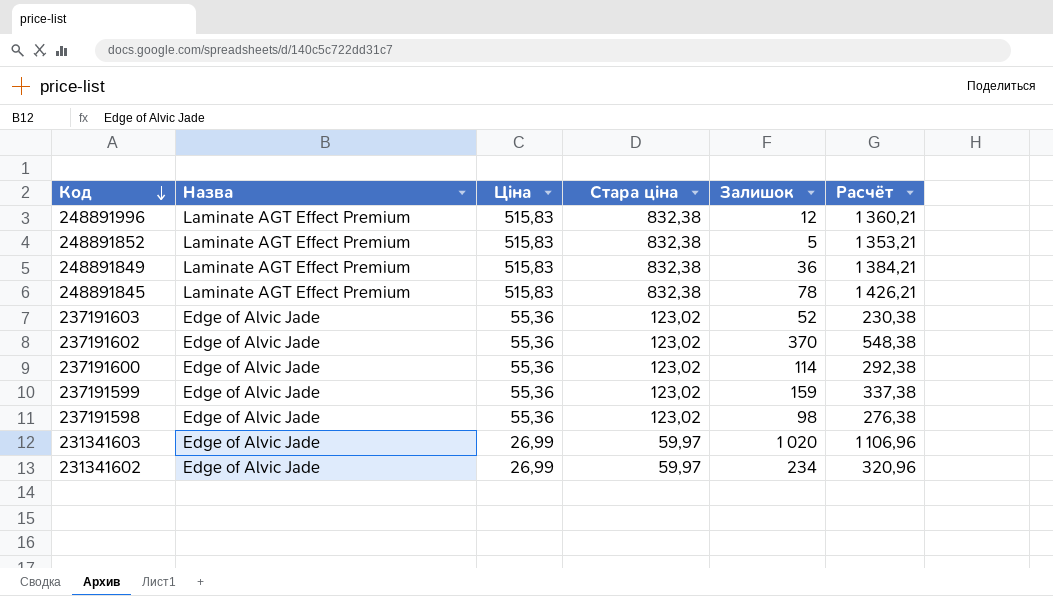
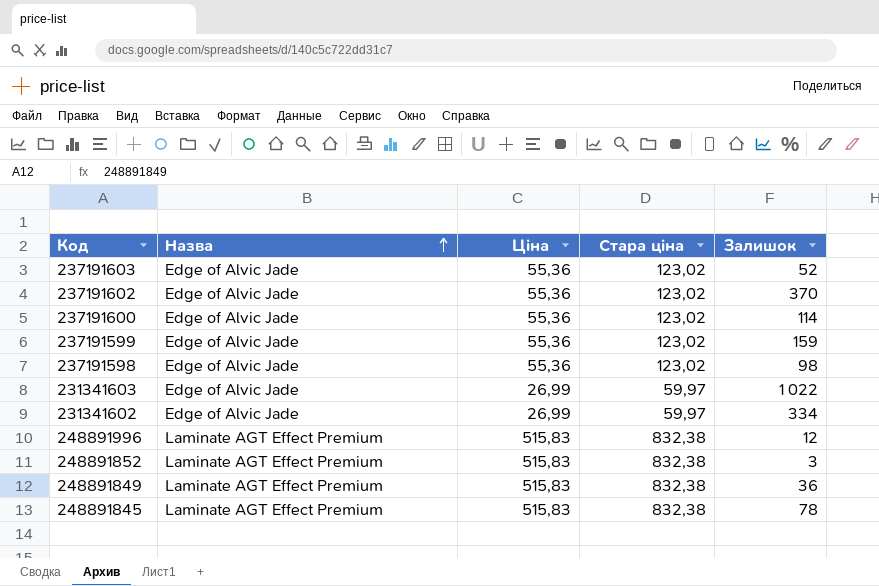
row order: Код descending -> Назва ascending
column Расчёт | formula: [Ціна] + [Стара ціна] + [Залишок] -> none
231341603 | Залишок: 1 020 -> 1 022
231341602 | Залишок: 234 -> 334
248891852 | Залишок: 5 -> 3

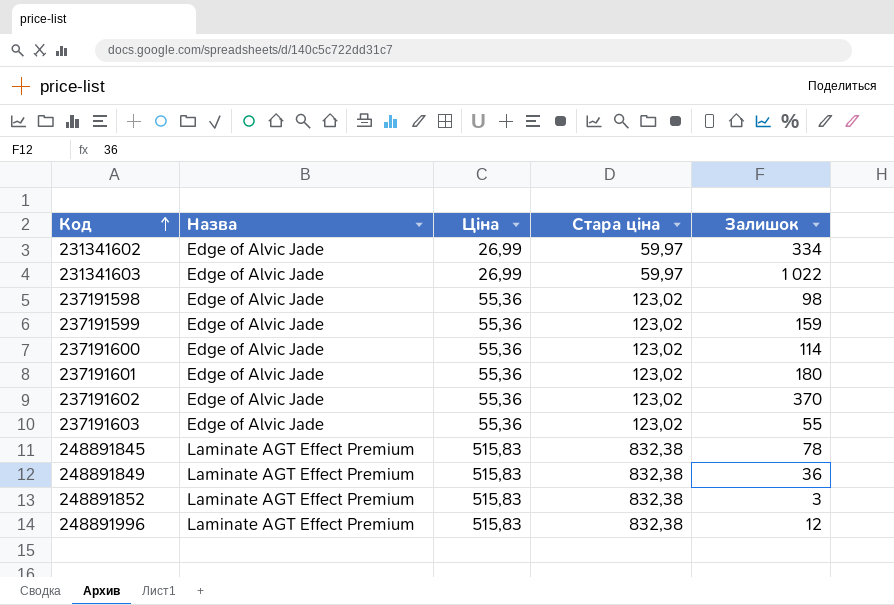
row order: Назва ascending -> Код ascending
row 237191601: none -> Edge of Alvic Jade | 55,36 | 123,02 | 180
237191603 | Залишок: 52 -> 55

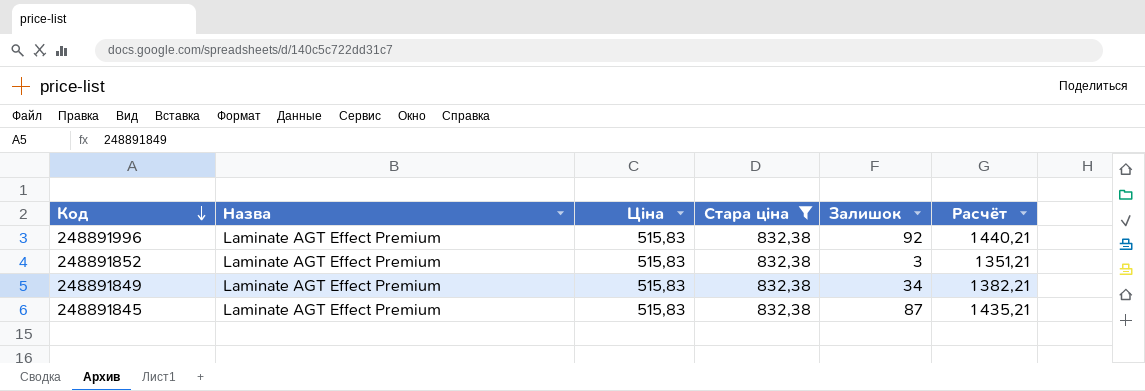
filter: none -> Стара ціна = 832,38
row order: Код ascending -> Код descending
column Расчёт | formula: none -> [Ціна] + [Стара ціна] + [Залишок]
248891996 | Залишок: 12 -> 92
248891849 | Залишок: 36 -> 34
248891845 | Залишок: 78 -> 87

